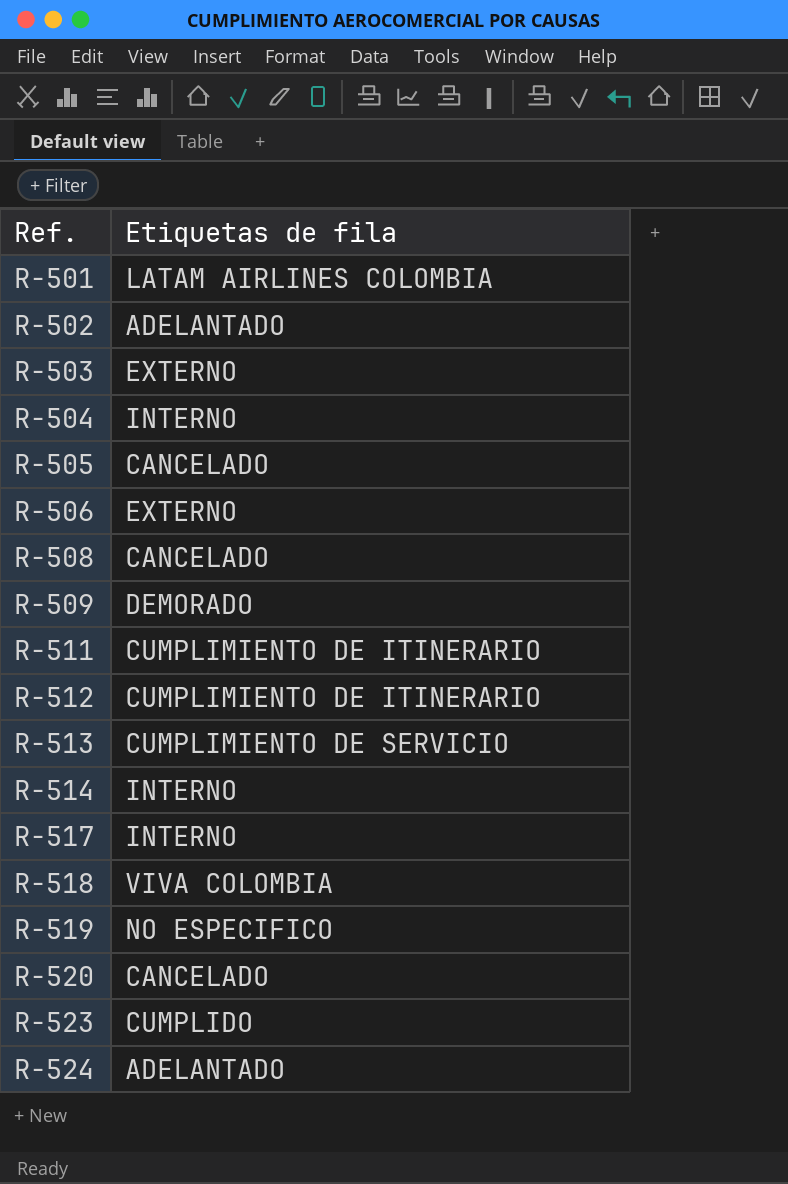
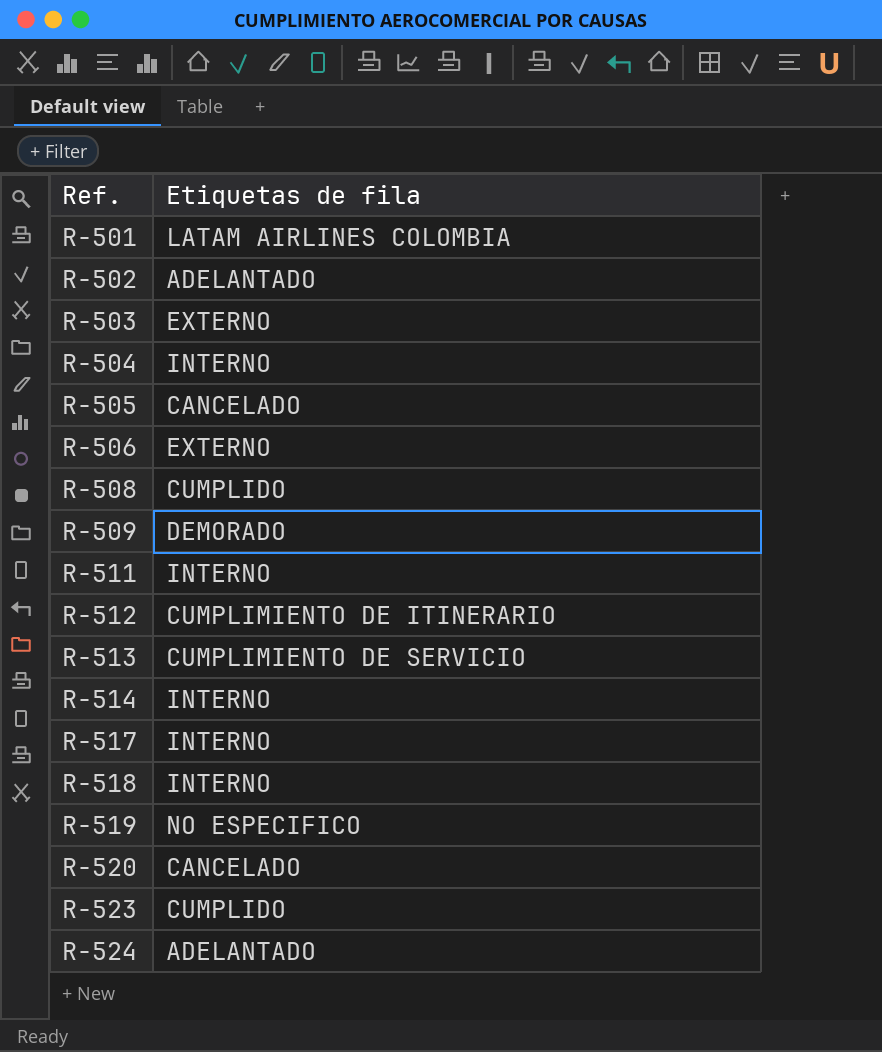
R-508 | Etiquetas de fila: CANCELADO -> CUMPLIDO
R-511 | Etiquetas de fila: CUMPLIMIENTO DE ITINERARIO -> INTERNO
R-518 | Etiquetas de fila: VIVA COLOMBIA -> INTERNO

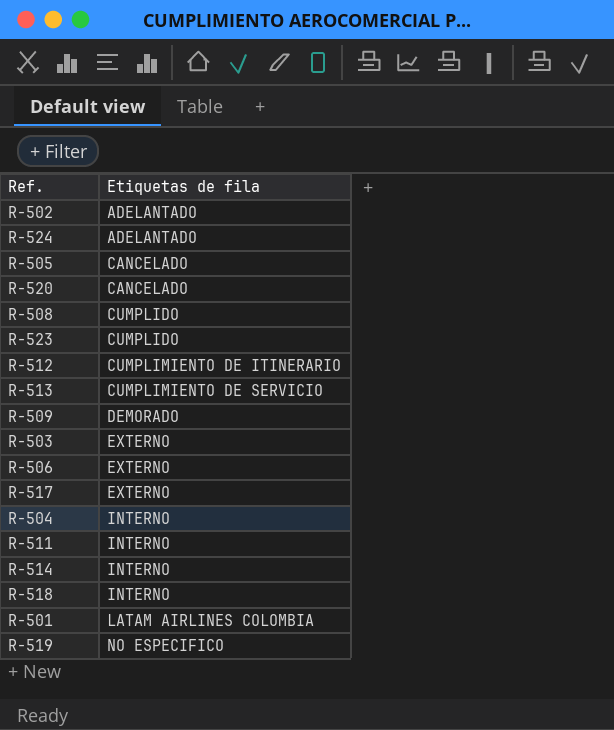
row order: Ref. ascending -> Etiquetas de fila ascending
R-517 | Etiquetas de fila: INTERNO -> EXTERNO

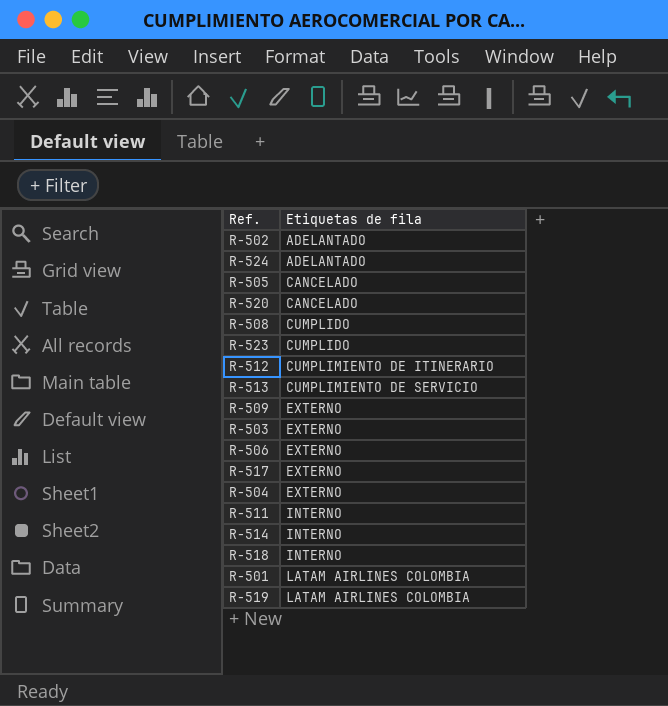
R-509 | Etiquetas de fila: DEMORADO -> EXTERNO
R-504 | Etiquetas de fila: INTERNO -> EXTERNO
R-519 | Etiquetas de fila: NO ESPECIFICO -> LATAM AIRLINES COLOMBIA

